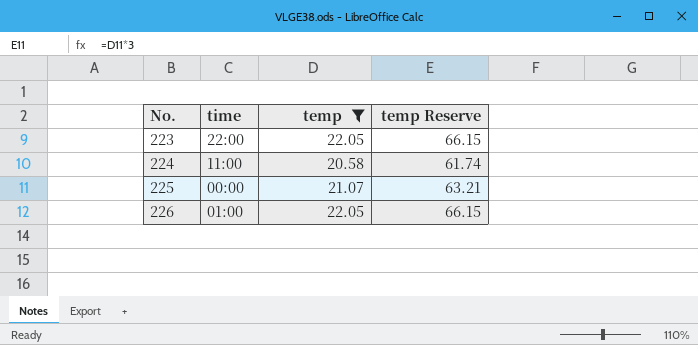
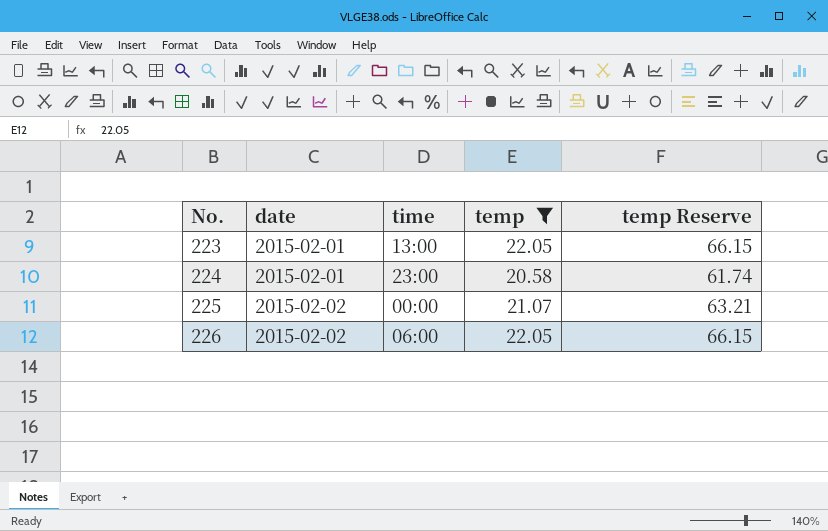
column date | position: none -> 2
223 | time: 22:00 -> 13:00
224 | time: 11:00 -> 23:00
226 | time: 01:00 -> 06:00

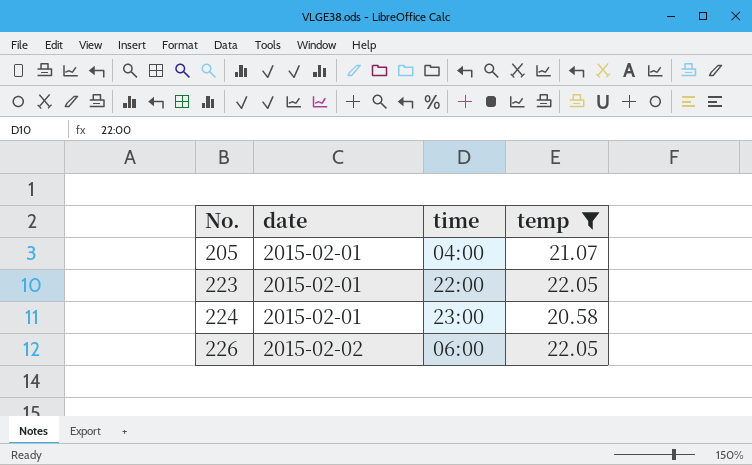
column temp Reserve | formula: [temp] * 3 -> none
row 225: 2015-02-02 | 00:00 | 21.07 | 63.21 -> none
row 205: none -> 2015-02-01 | 04:00 | 21.07
223 | time: 13:00 -> 22:00

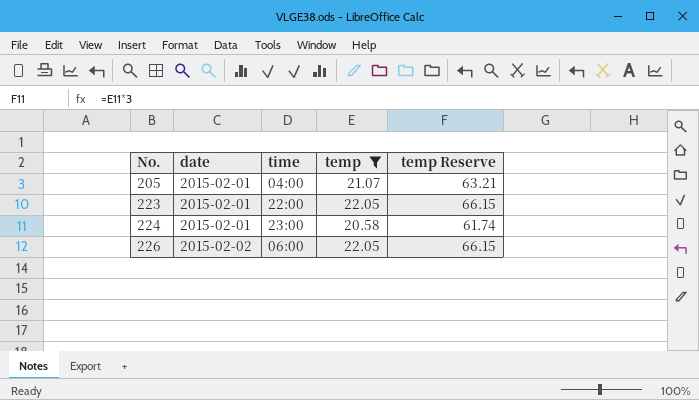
column temp Reserve | formula: none -> [temp] * 3

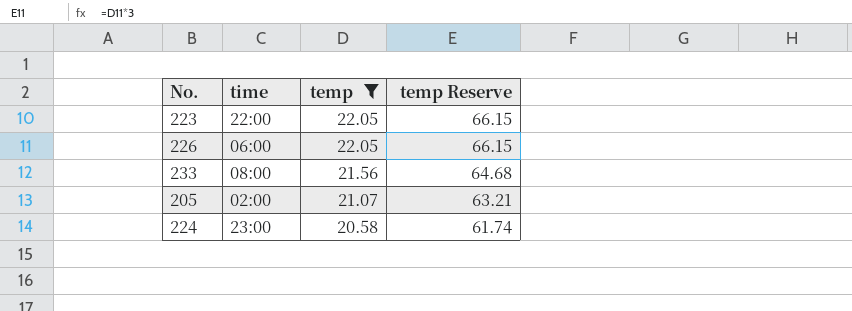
row order: No. ascending -> temp descending
column date | position: 2 -> none
row 233: none -> 08:00 | 21.56 | 64.68
205 | time: 04:00 -> 02:00

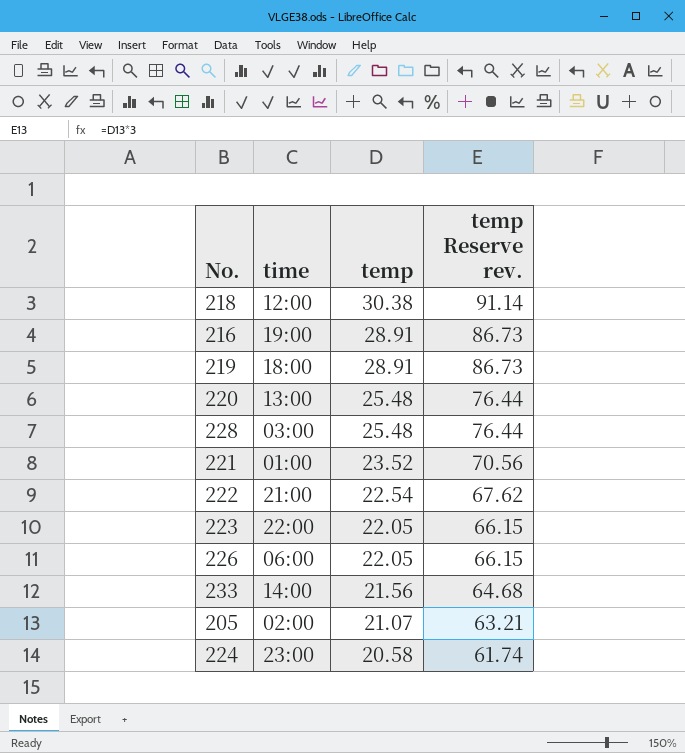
filter: temp <= 22.05 -> none
column name: temp Reserve -> temp Reserve rev.
233 | time: 08:00 -> 14:00

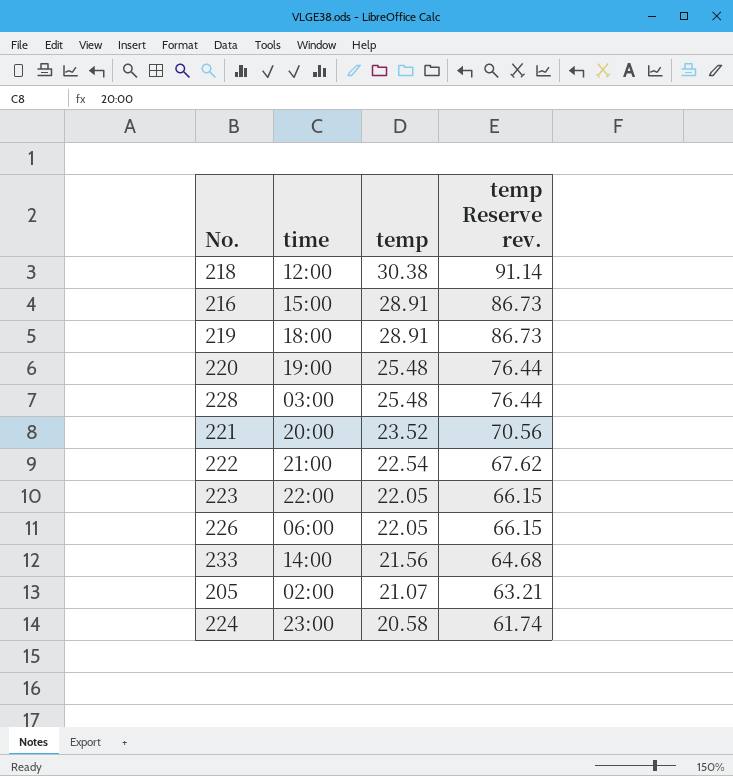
216 | time: 19:00 -> 15:00
220 | time: 13:00 -> 19:00
221 | time: 01:00 -> 20:00

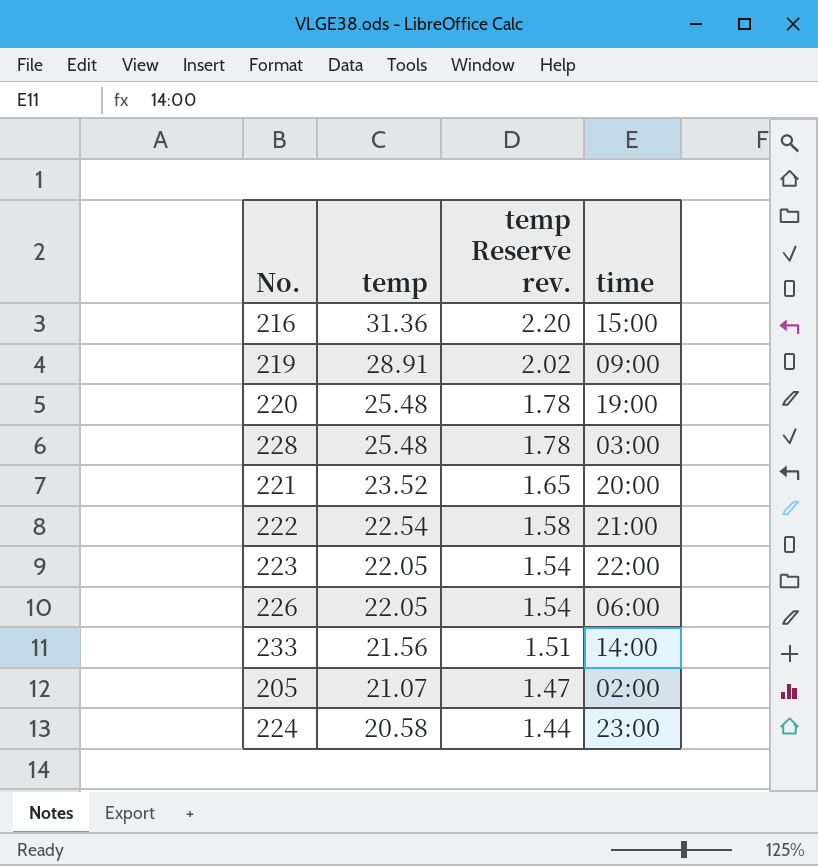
column temp Reserve rev. | formula: [temp] * 3 -> [temp] * 0.07
column time | position: 2 -> 4
row 218: 12:00 | 30.38 | 91.14 -> none
216 | temp: 28.91 -> 31.36
219 | time: 18:00 -> 09:00

